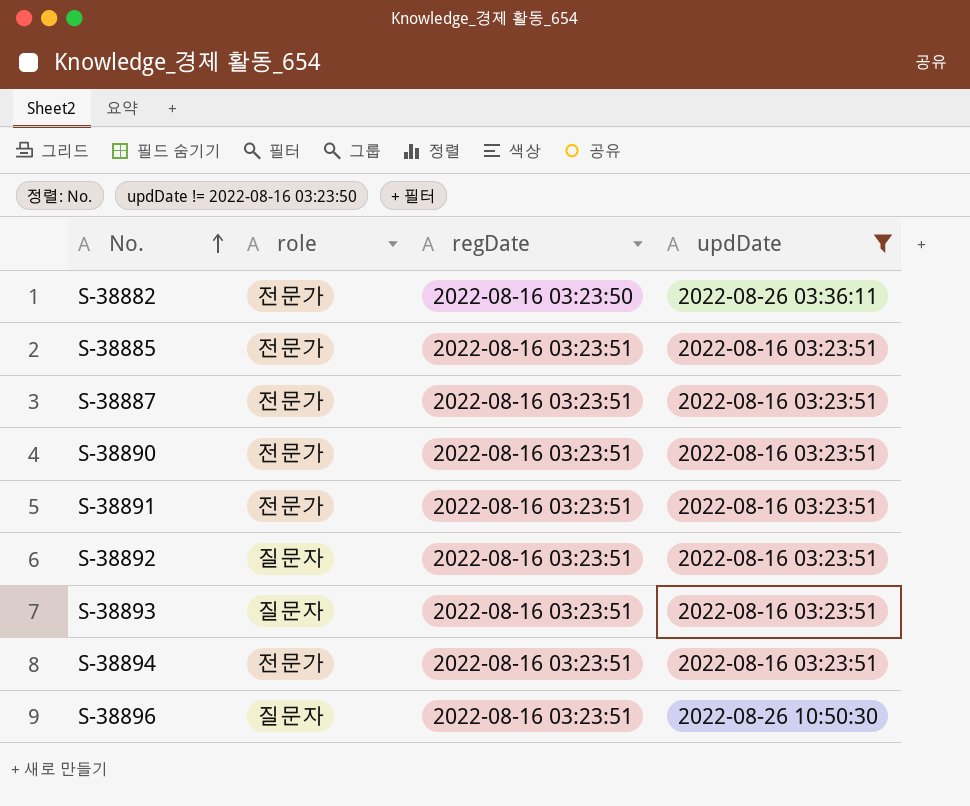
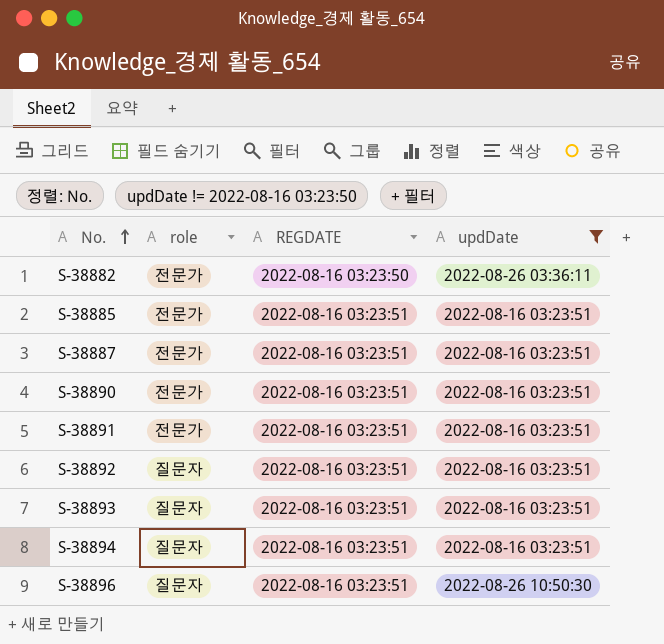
column name: regDate -> REGDATE
S-38894 | role: 전문가 -> 질문자

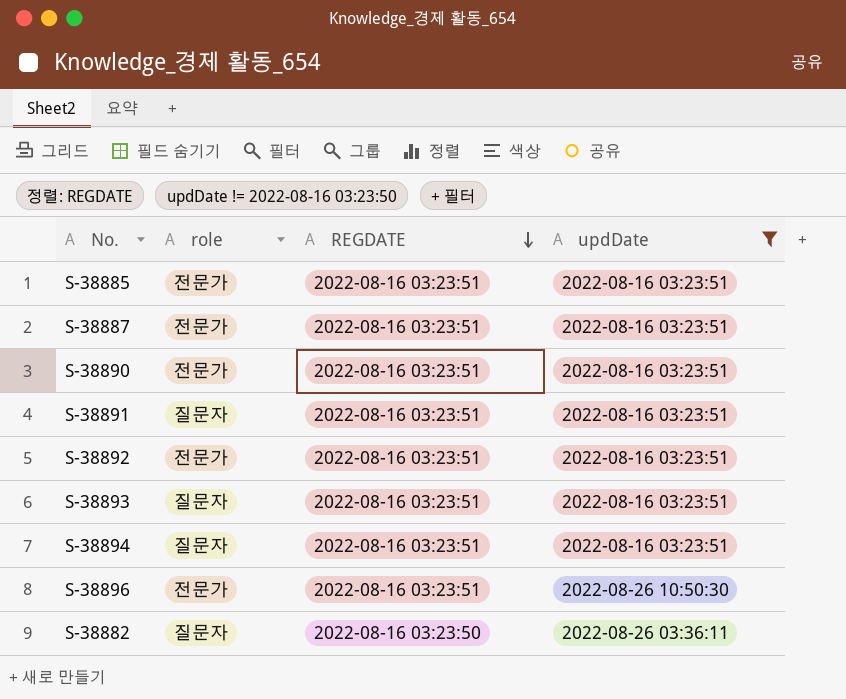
row order: No. ascending -> REGDATE descending
S-38891 | role: 전문가 -> 질문자
S-38892 | role: 질문자 -> 전문가
S-38896 | role: 질문자 -> 전문가
S-38882 | role: 전문가 -> 질문자

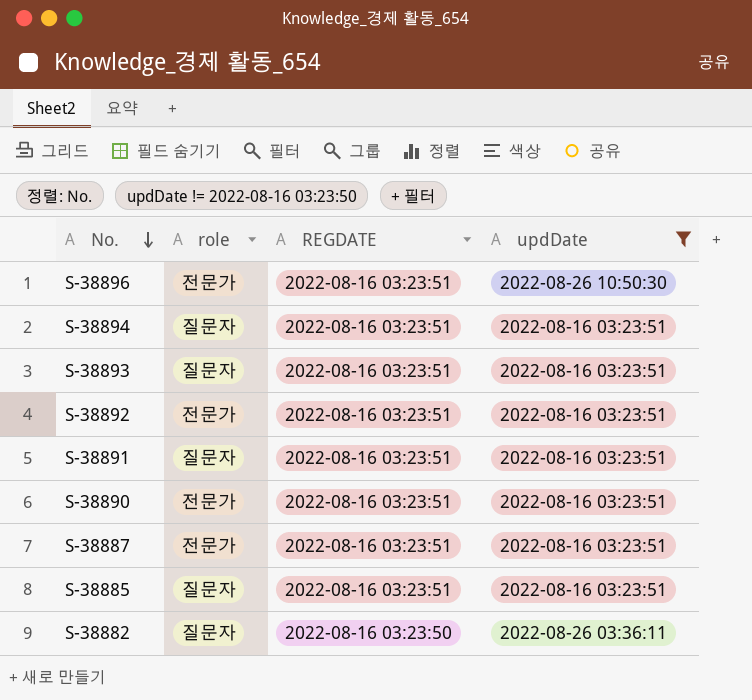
row order: REGDATE descending -> No. descending
S-38885 | role: 전문가 -> 질문자

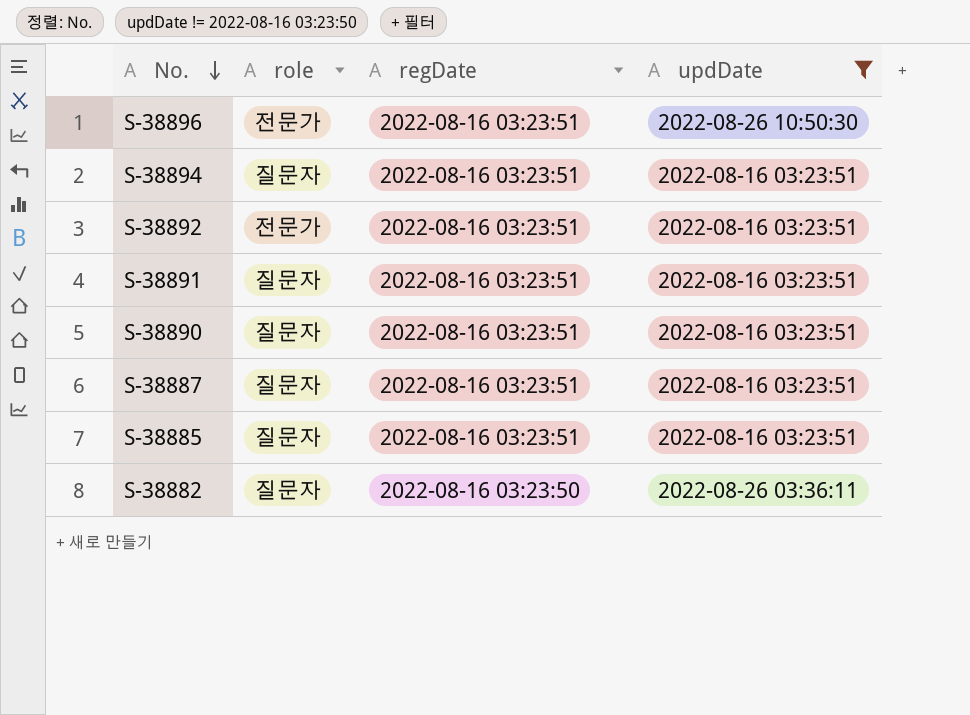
column name: REGDATE -> regDate
row S-38893: 질문자 | 2022-08-16 03:23:51 | 2022-08-16 03:23:51 -> none
S-38890 | role: 전문가 -> 질문자
S-38887 | role: 전문가 -> 질문자

